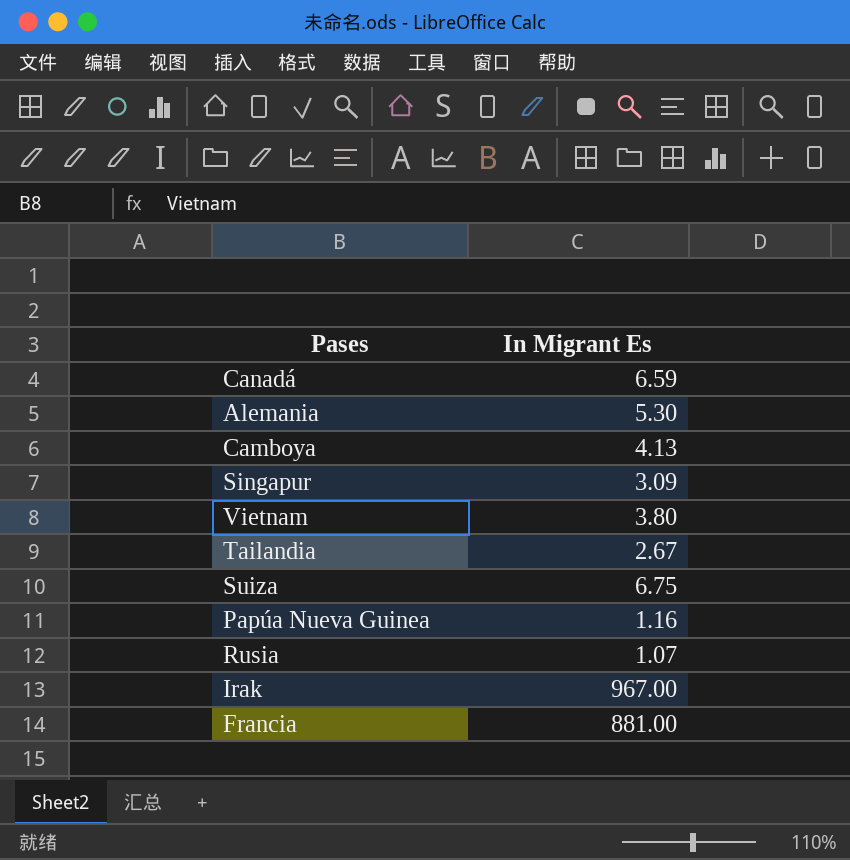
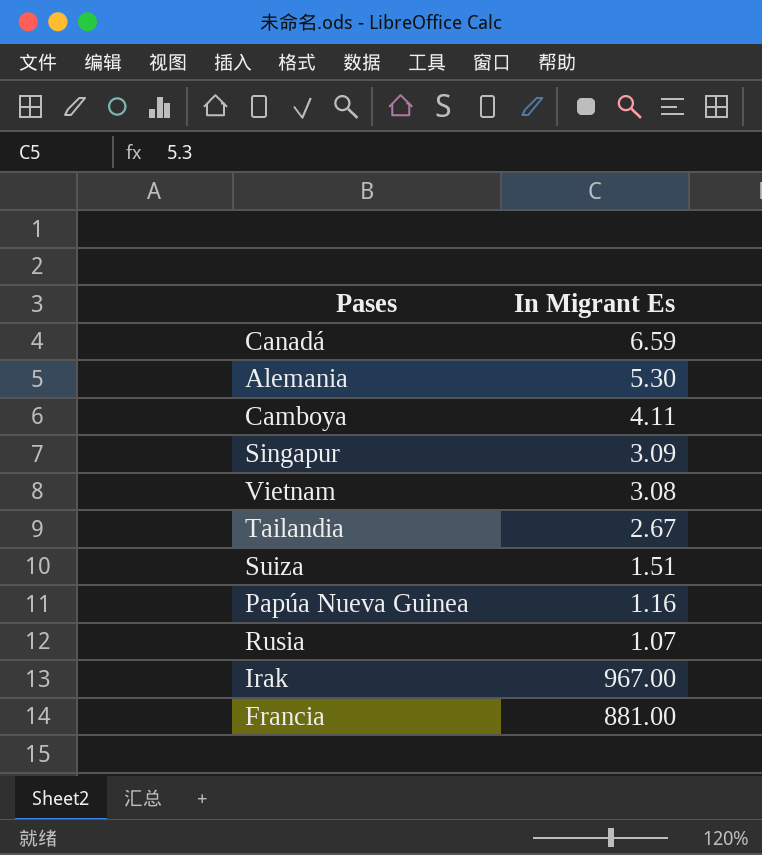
Camboya | In Migrant Es: 4.13 -> 4.11
Vietnam | In Migrant Es: 3.80 -> 3.08
Suiza | In Migrant Es: 6.75 -> 1.51

